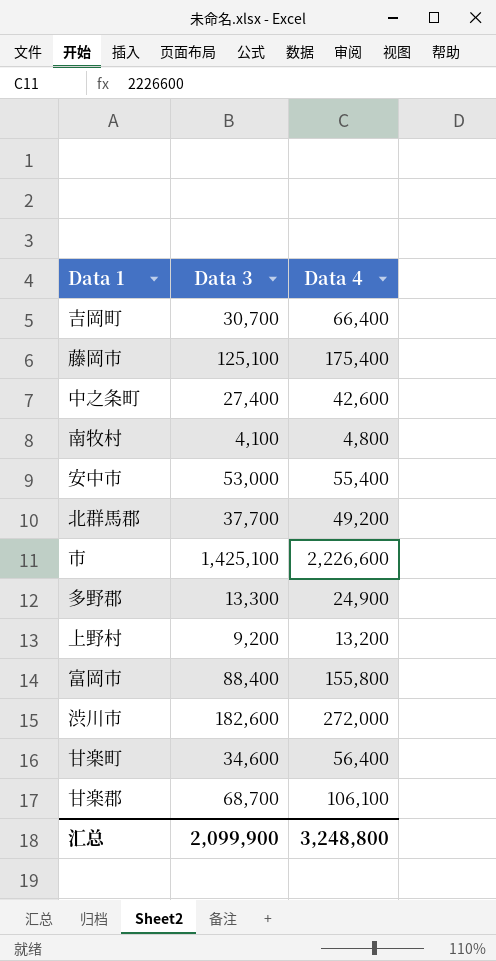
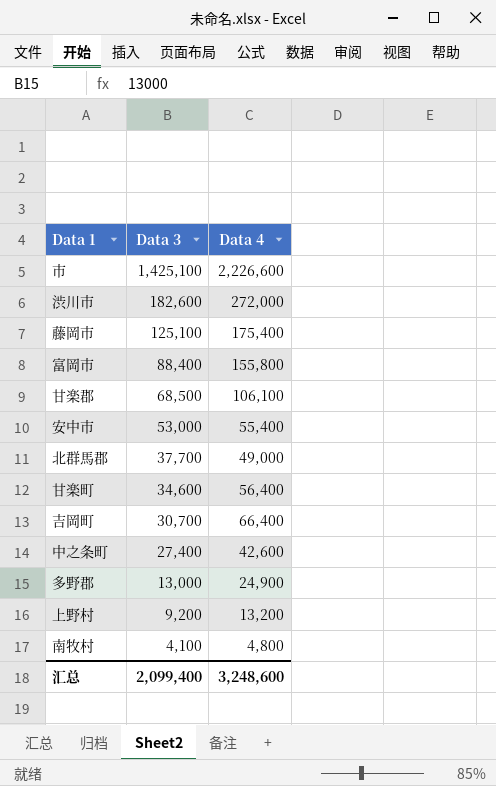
row order: none -> Data 3 descending
甘楽郡 | Data 3: 68,700 -> 68,500
北群馬郡 | Data 4: 49,200 -> 49,000
多野郡 | Data 3: 13,300 -> 13,000
汇总 | Data 3: 2,099,900 -> 2,099,400
汇总 | Data 4: 3,248,800 -> 3,248,600

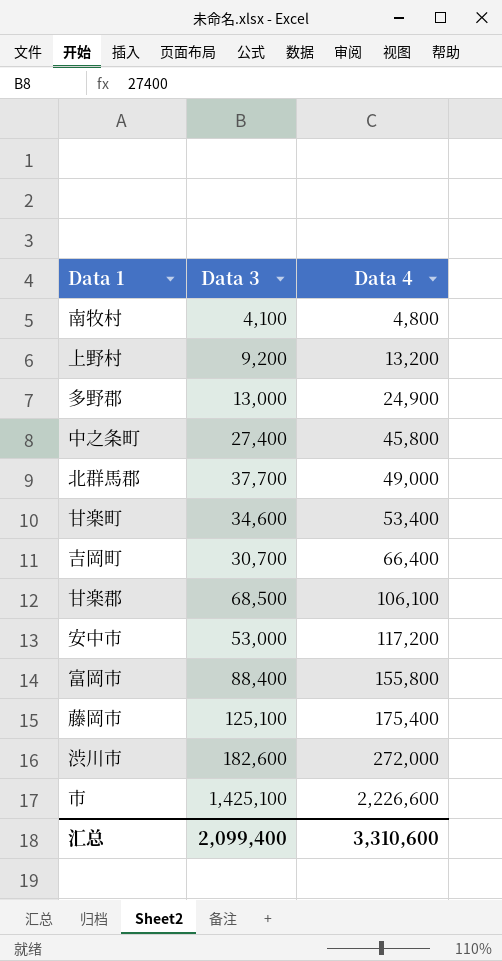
row order: Data 3 descending -> Data 4 ascending
中之条町 | Data 4: 42,600 -> 45,800
甘楽町 | Data 4: 56,400 -> 53,400
安中市 | Data 4: 55,400 -> 117,200
汇总 | Data 4: 3,248,600 -> 3,310,600

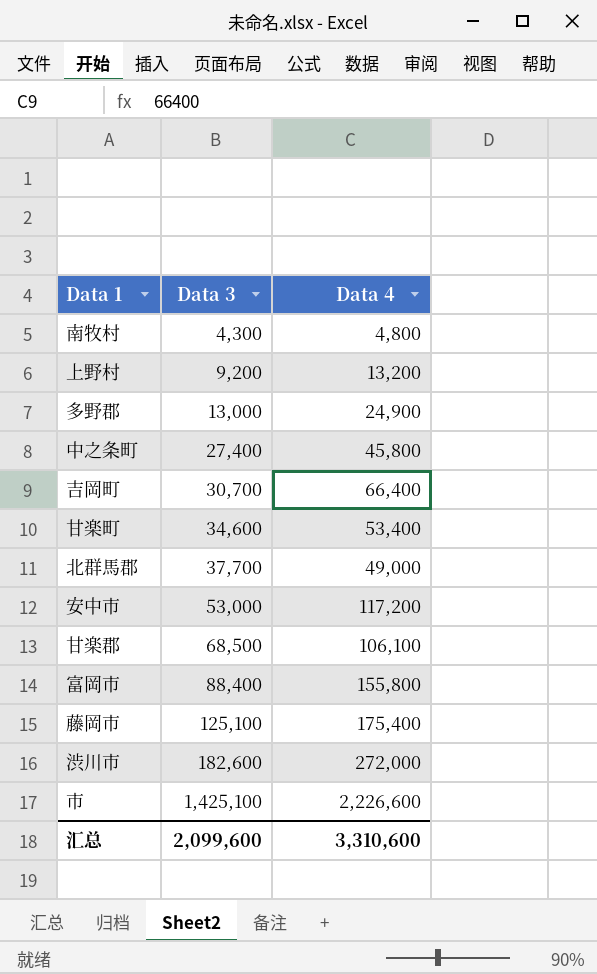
row order: Data 4 ascending -> Data 3 ascending
南牧村 | Data 3: 4,100 -> 4,300
汇总 | Data 3: 2,099,400 -> 2,099,600

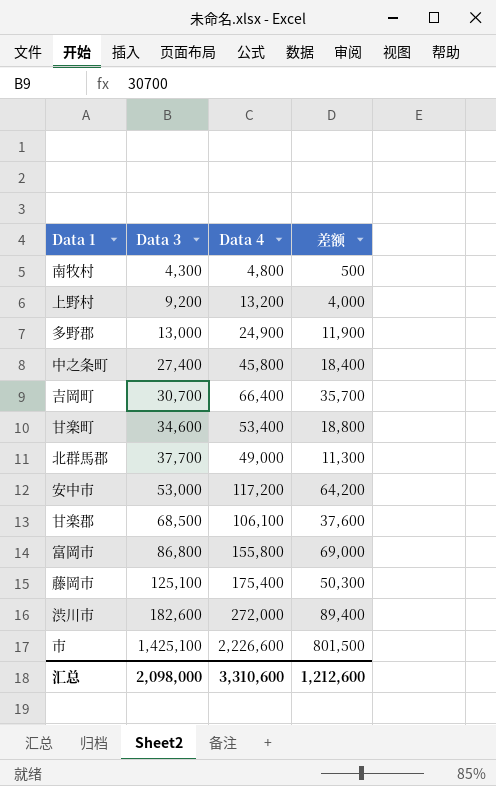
column 差额 | formula: none -> [Data 4] - [Data 3]
富岡市 | Data 3: 88,400 -> 86,800
汇总 | Data 3: 2,099,600 -> 2,098,000

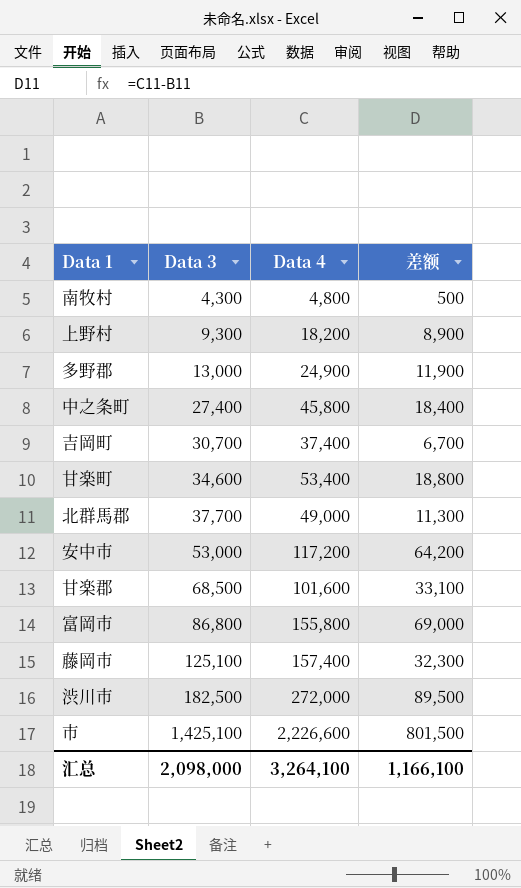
上野村 | Data 3: 9,200 -> 9,300
上野村 | Data 4: 13,200 -> 18,200
上野村 | 差额: 4,000 -> 8,900
吉岡町 | Data 4: 66,400 -> 37,400
吉岡町 | 差额: 35,700 -> 6,700
甘楽郡 | Data 4: 106,100 -> 101,600
甘楽郡 | 差额: 37,600 -> 33,100
藤岡市 | Data 4: 175,400 -> 157,400
藤岡市 | 差额: 50,300 -> 32,300
渋川市 | Data 3: 182,600 -> 182,500
渋川市 | 差额: 89,400 -> 89,500
汇总 | Data 4: 3,310,600 -> 3,264,100
汇总 | 差额: 1,212,600 -> 1,166,100

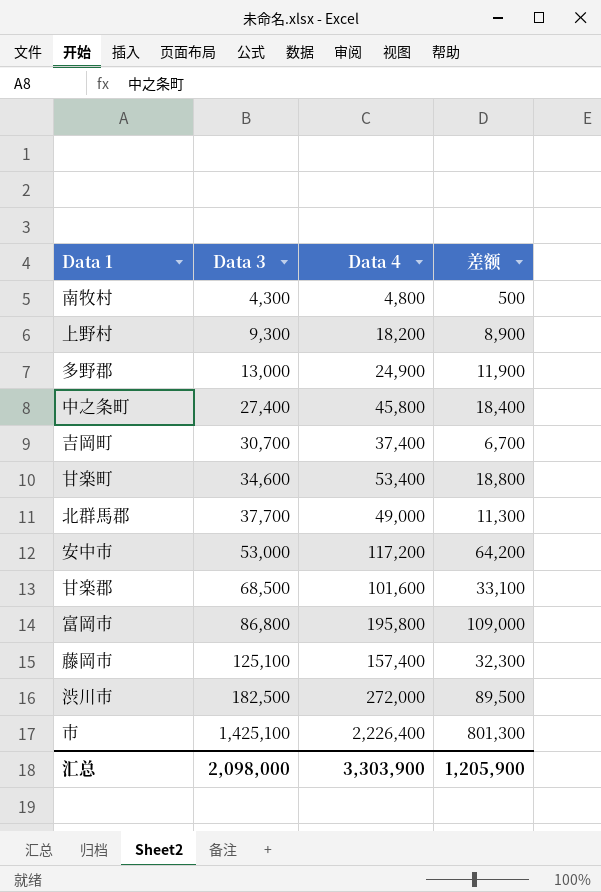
富岡市 | Data 4: 155,800 -> 195,800
富岡市 | 差额: 69,000 -> 109,000
市 | Data 4: 2,226,600 -> 2,226,400
市 | 差额: 801,500 -> 801,300
汇总 | Data 4: 3,264,100 -> 3,303,900
汇总 | 差额: 1,166,100 -> 1,205,900

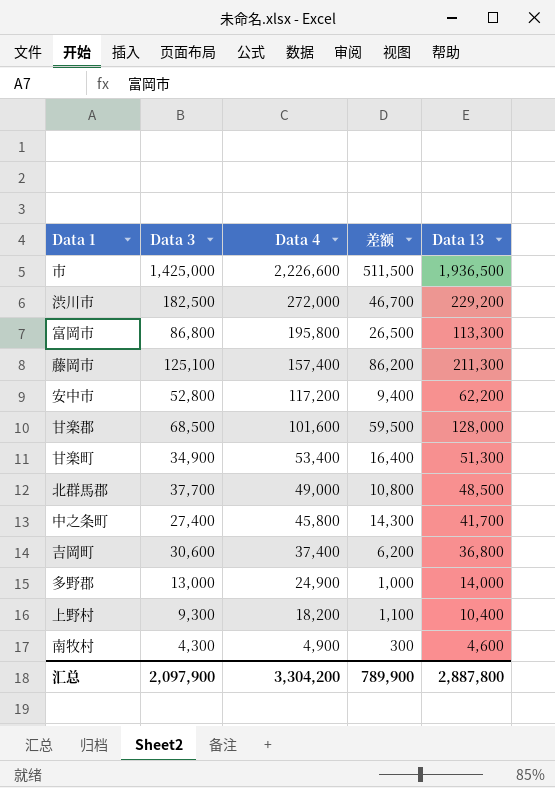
row order: Data 3 ascending -> Data 4 descending
column 差额 | formula: [Data 4] - [Data 3] -> [Data 13] - [Data 3]
column Data 13 | position: none -> 5
市 | Data 3: 1,425,100 -> 1,425,000
市 | Data 4: 2,226,400 -> 2,226,600
安中市 | Data 3: 53,000 -> 52,800
甘楽町 | Data 3: 34,600 -> 34,900
吉岡町 | Data 3: 30,700 -> 30,600
南牧村 | Data 4: 4,800 -> 4,900
汇总 | Data 3: 2,098,000 -> 2,097,900
汇总 | Data 4: 3,303,900 -> 3,304,200
汇总 | 差额: 1,205,900 -> 789,900

